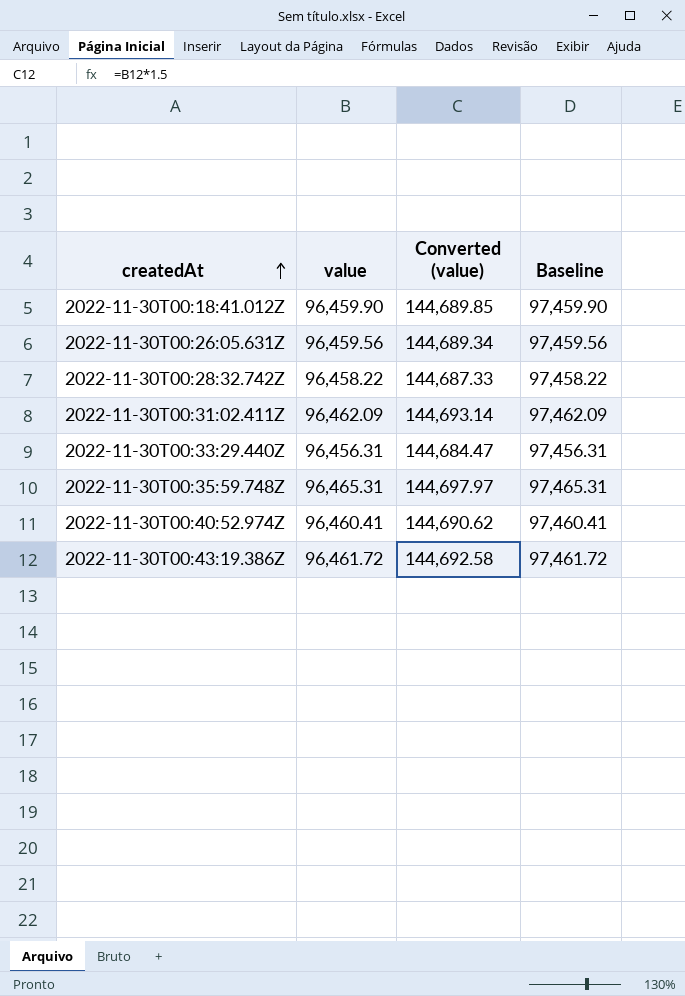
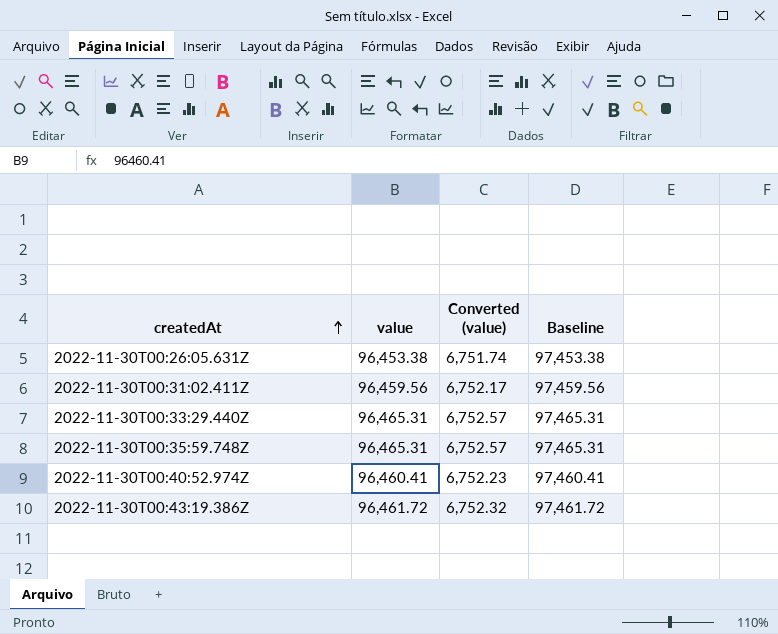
column Converted (value) | formula: [value] * 1.5 -> [value] * 0.07
row 2022-11-30T00:18:41.012Z: 96,459.90 | 144,689.85 | 97,459.90 -> none
row 2022-11-30T00:28:32.742Z: 96,458.22 | 144,687.33 | 97,458.22 -> none
2022-11-30T00:26:05.631Z | value: 96,459.56 -> 96,453.38
2022-11-30T00:26:05.631Z | Baseline: 97,459.56 -> 97,453.38
2022-11-30T00:31:02.411Z | value: 96,462.09 -> 96,459.56
2022-11-30T00:31:02.411Z | Baseline: 97,462.09 -> 97,459.56
2022-11-30T00:33:29.440Z | value: 96,456.31 -> 96,465.31
2022-11-30T00:33:29.440Z | Baseline: 97,456.31 -> 97,465.31

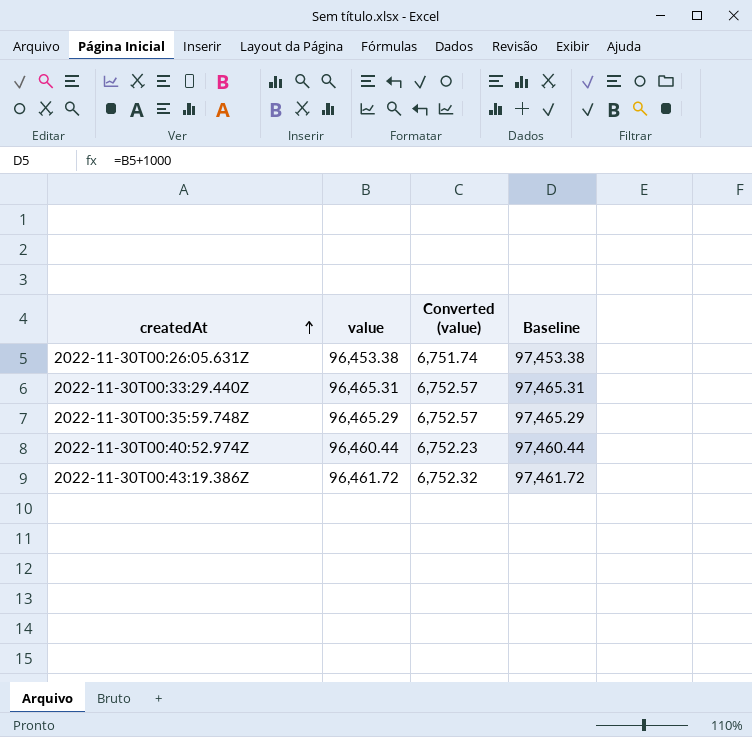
row 2022-11-30T00:31:02.411Z: 96,459.56 | 6,752.17 | 97,459.56 -> none
2022-11-30T00:35:59.748Z | value: 96,465.31 -> 96,465.29
2022-11-30T00:35:59.748Z | Baseline: 97,465.31 -> 97,465.29
2022-11-30T00:40:52.974Z | value: 96,460.41 -> 96,460.44
2022-11-30T00:40:52.974Z | Baseline: 97,460.41 -> 97,460.44

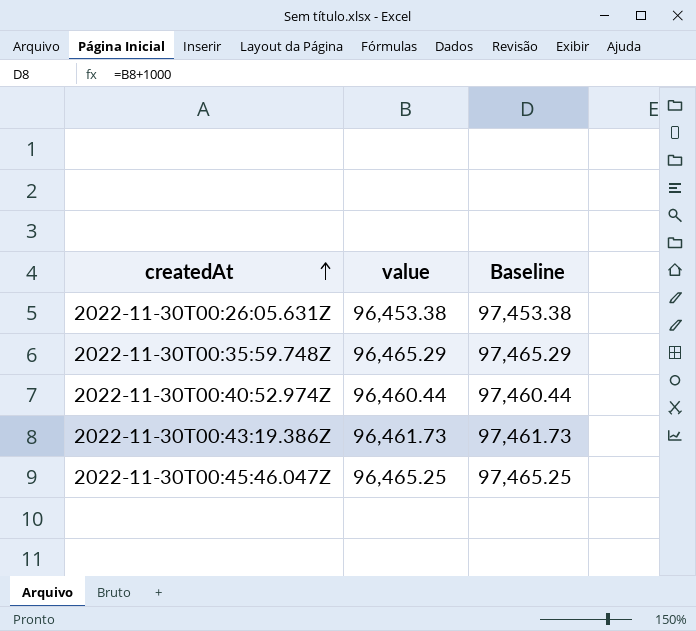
column Converted (value) | formula: [value] * 0.07 -> none
row 2022-11-30T00:33:29.440Z: 96,465.31 | 6,752.57 | 97,465.31 -> none
2022-11-30T00:43:19.386Z | value: 96,461.72 -> 96,461.73
2022-11-30T00:43:19.386Z | Baseline: 97,461.72 -> 97,461.73
row 2022-11-30T00:45:46.047Z: none -> 96,465.25 | 97,465.25

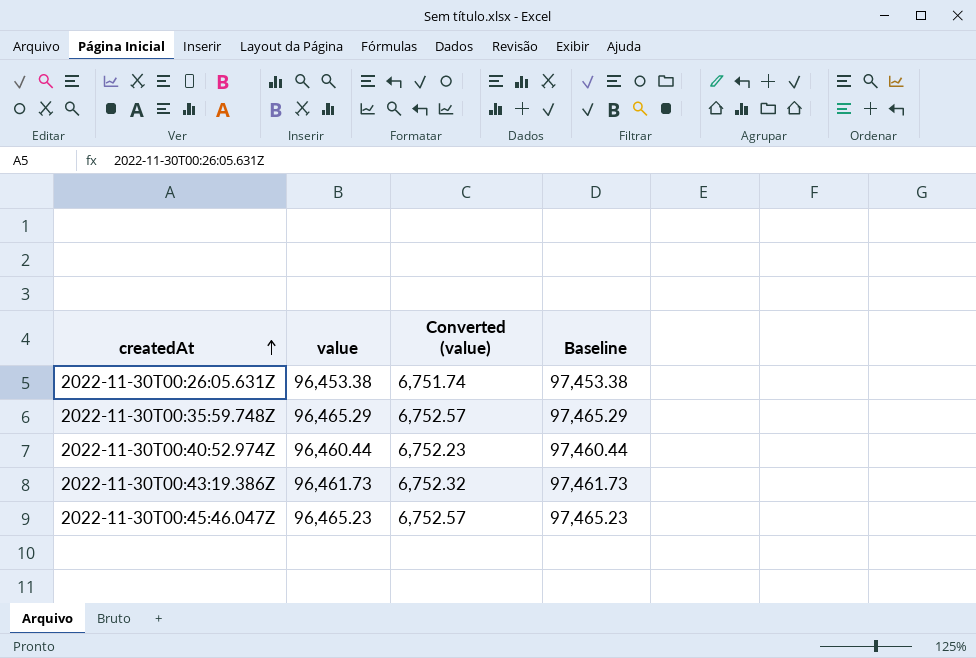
column Converted (value) | formula: none -> [value] * 0.07
2022-11-30T00:45:46.047Z | value: 96,465.25 -> 96,465.23
2022-11-30T00:45:46.047Z | Baseline: 97,465.25 -> 97,465.23

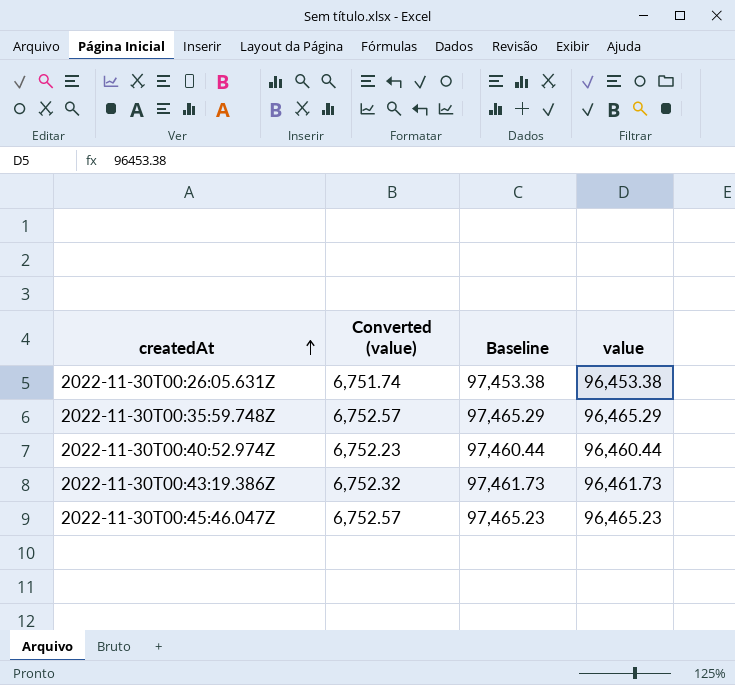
column value | position: 2 -> 4

